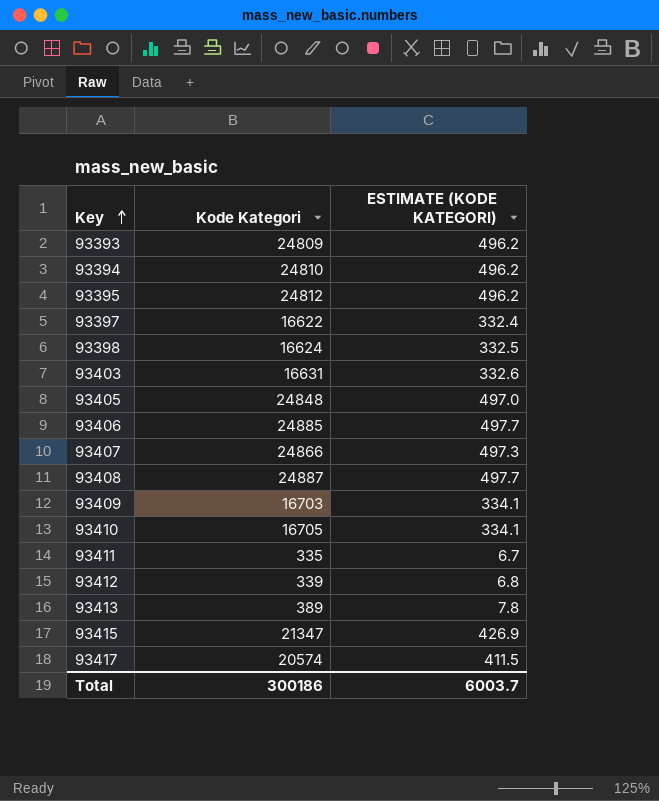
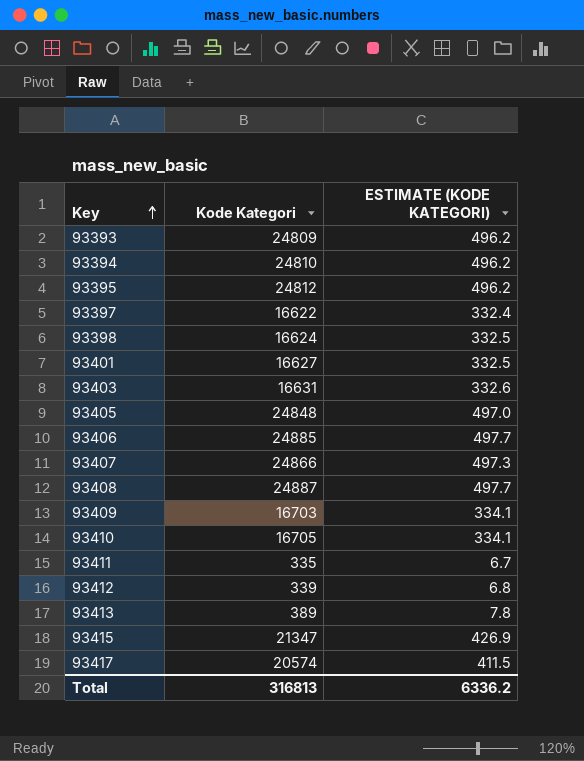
row 93401: none -> 16627 | 332.5
Total | Kode Kategori: 300186 -> 316813
Total | ESTIMATE (KODE KATEGORI): 6003.7 -> 6336.2

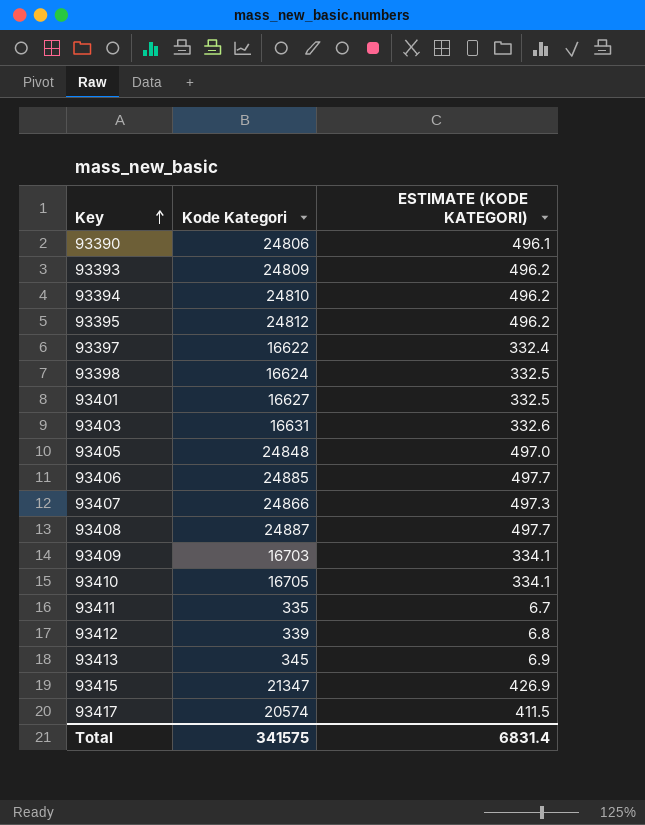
row 93390: none -> 24806 | 496.1
93413 | Kode Kategori: 389 -> 345
93413 | ESTIMATE (KODE KATEGORI): 7.8 -> 6.9
Total | Kode Kategori: 316813 -> 341575
Total | ESTIMATE (KODE KATEGORI): 6336.2 -> 6831.4

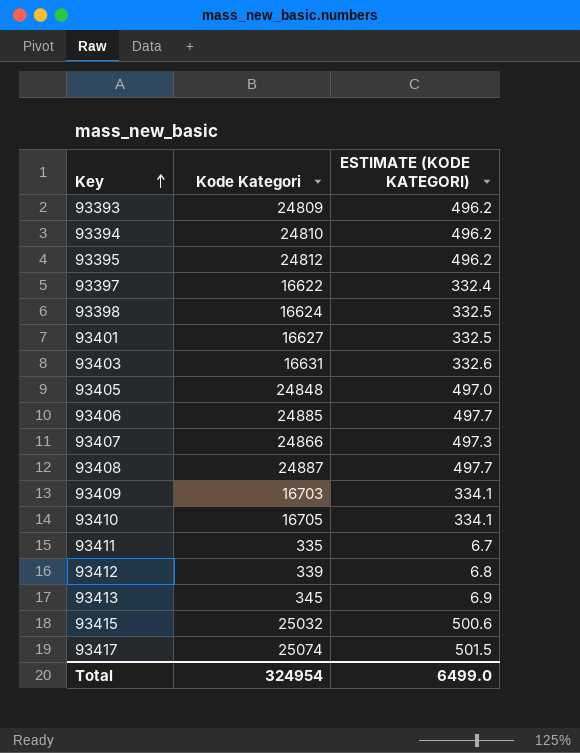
row 93390: 24806 | 496.1 -> none
93415 | Kode Kategori: 21347 -> 25032
93415 | ESTIMATE (KODE KATEGORI): 426.9 -> 500.6
93417 | Kode Kategori: 20574 -> 25074
93417 | ESTIMATE (KODE KATEGORI): 411.5 -> 501.5
Total | Kode Kategori: 341575 -> 324954
Total | ESTIMATE (KODE KATEGORI): 6831.4 -> 6499.0

